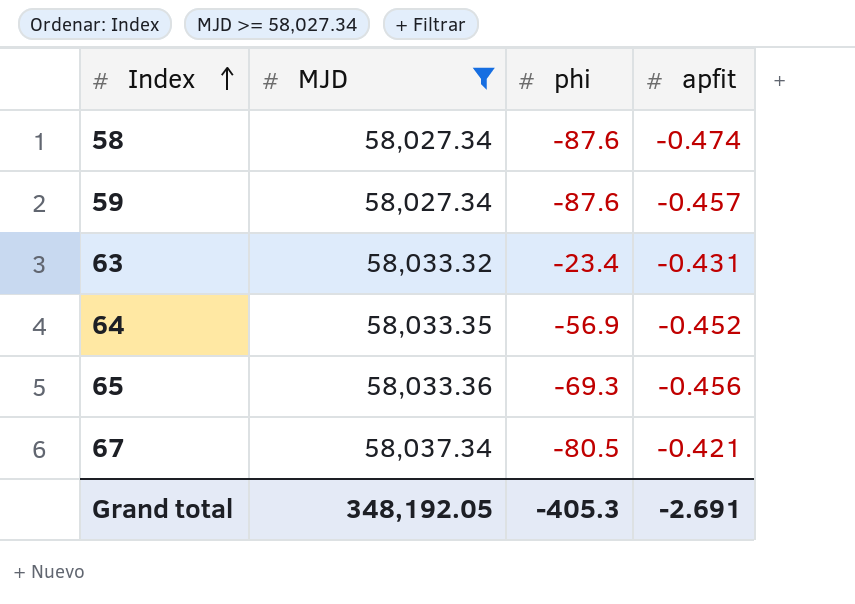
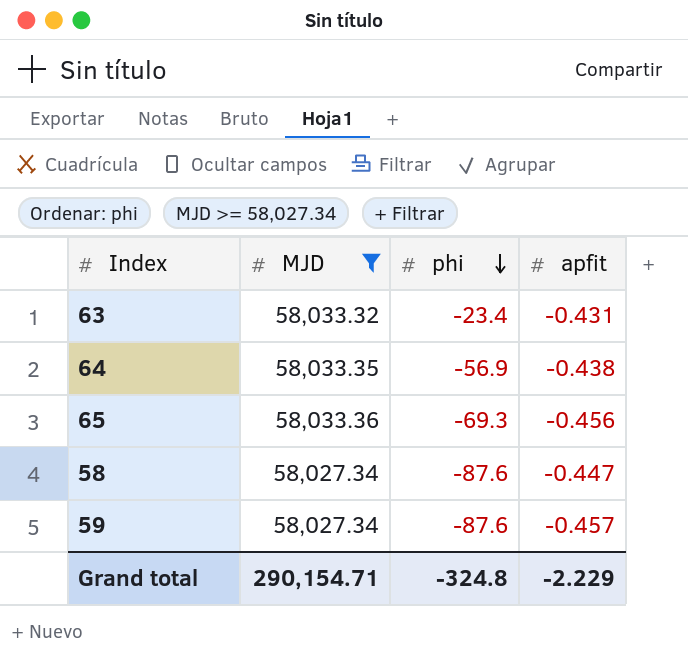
row order: Index ascending -> phi descending
row 67: 58,037.34 | -80.5 | -0.421 -> none
64 | apfit: -0.452 -> -0.438
58 | apfit: -0.474 -> -0.447
Grand total | MJD: 348,192.05 -> 290,154.71
Grand total | phi: -405.3 -> -324.8
Grand total | apfit: -2.691 -> -2.229

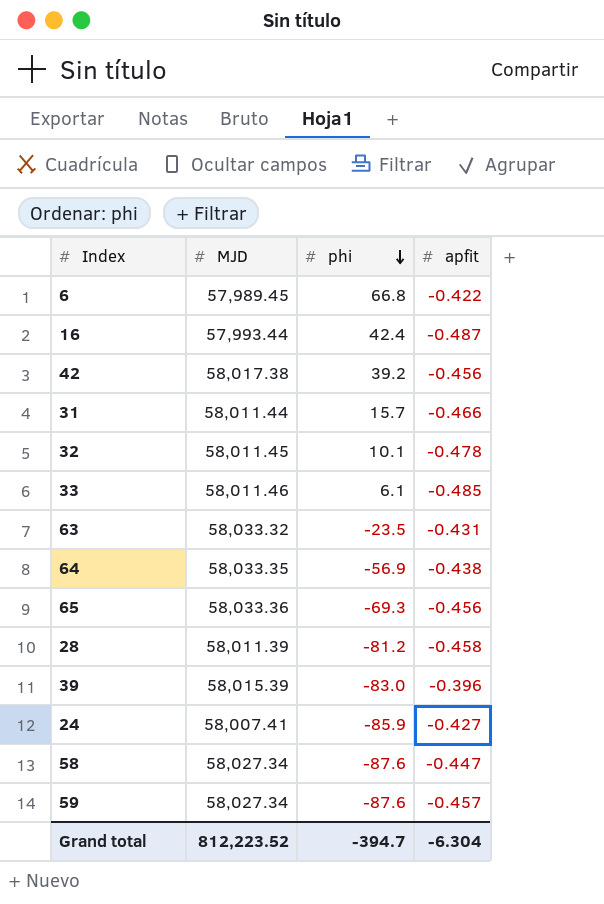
filter: MJD >= 58,027.34 -> none
63 | phi: -23.4 -> -23.5
Grand total | MJD: 290,154.71 -> 812,223.52
Grand total | phi: -324.8 -> -394.7
Grand total | apfit: -2.229 -> -6.304

